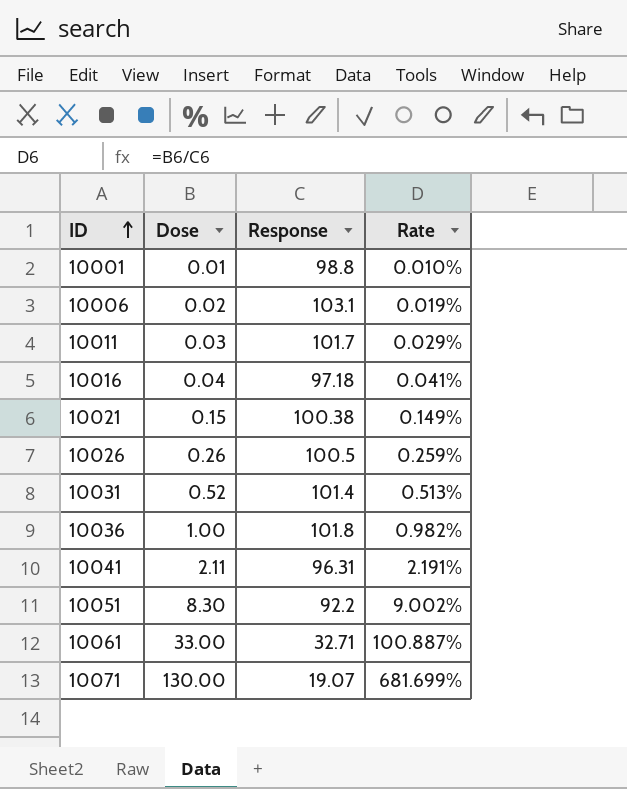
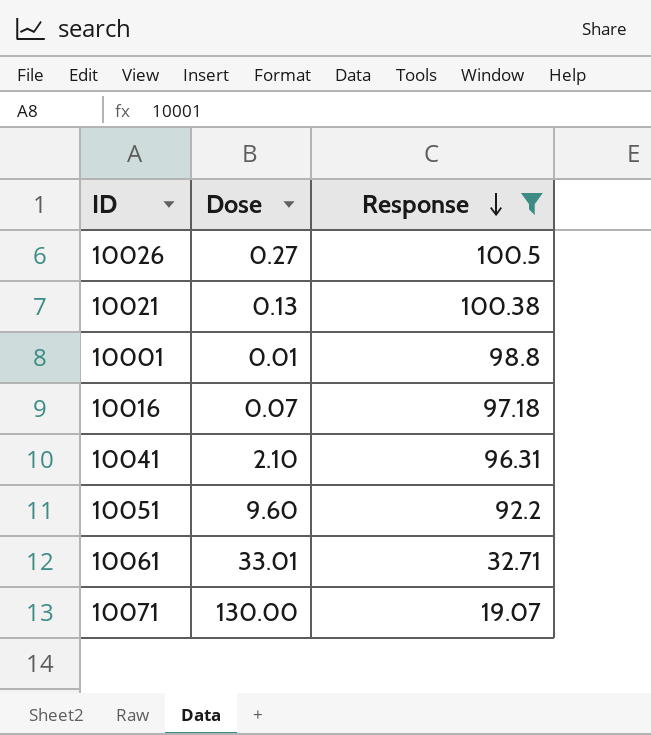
filter: none -> Response <= 100.5
row order: ID ascending -> Response descending
column Rate | formula: [Dose] / [Response] -> none
10026 | Dose: 0.26 -> 0.27
10021 | Dose: 0.15 -> 0.13
10016 | Dose: 0.04 -> 0.07
10041 | Dose: 2.11 -> 2.10
10051 | Dose: 8.30 -> 9.60
10061 | Dose: 33.00 -> 33.01

